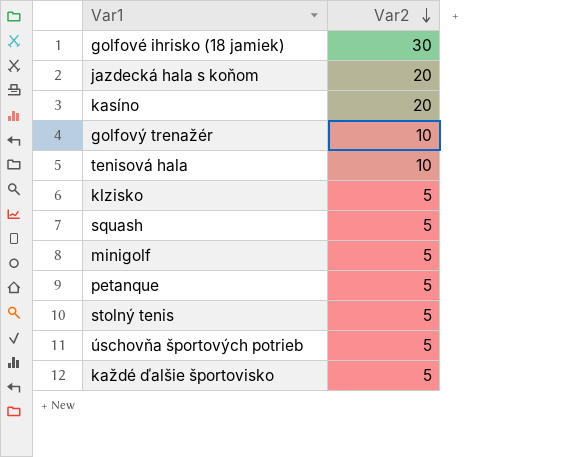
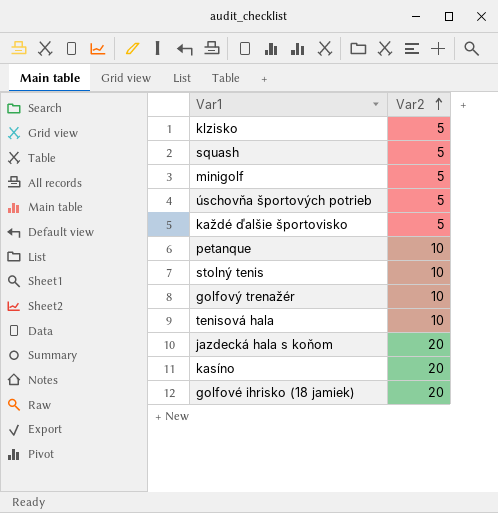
row order: Var2 descending -> Var2 ascending
petanque | Var2: 5 -> 10
stolný tenis | Var2: 5 -> 10
golfové ihrisko (18 jamiek) | Var2: 30 -> 20

